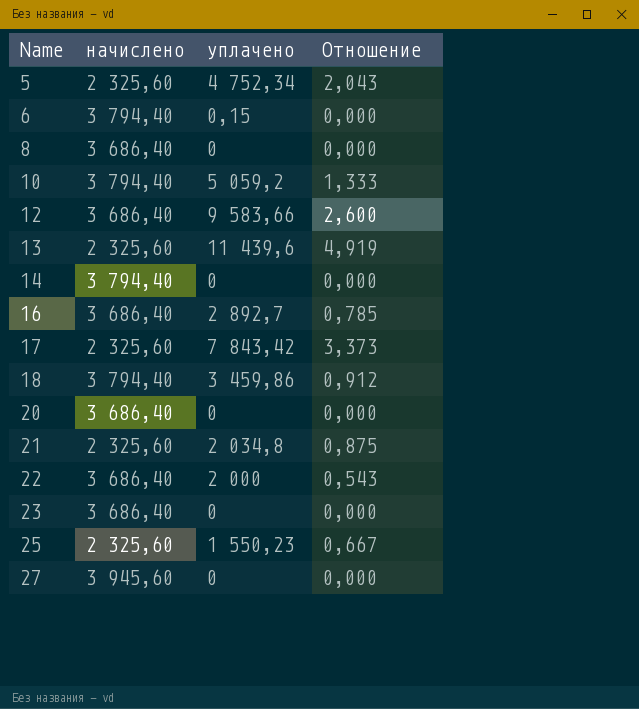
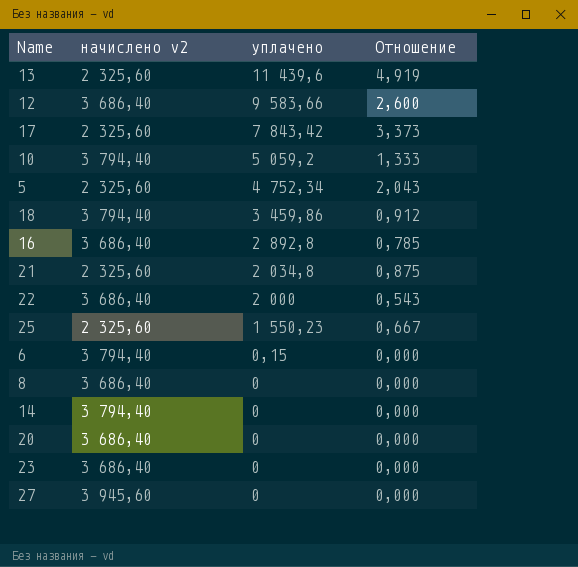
row order: Name ascending -> уплачено descending
column name: начислено -> начислено v2
16 | уплачено: 2 892,7 -> 2 892,8

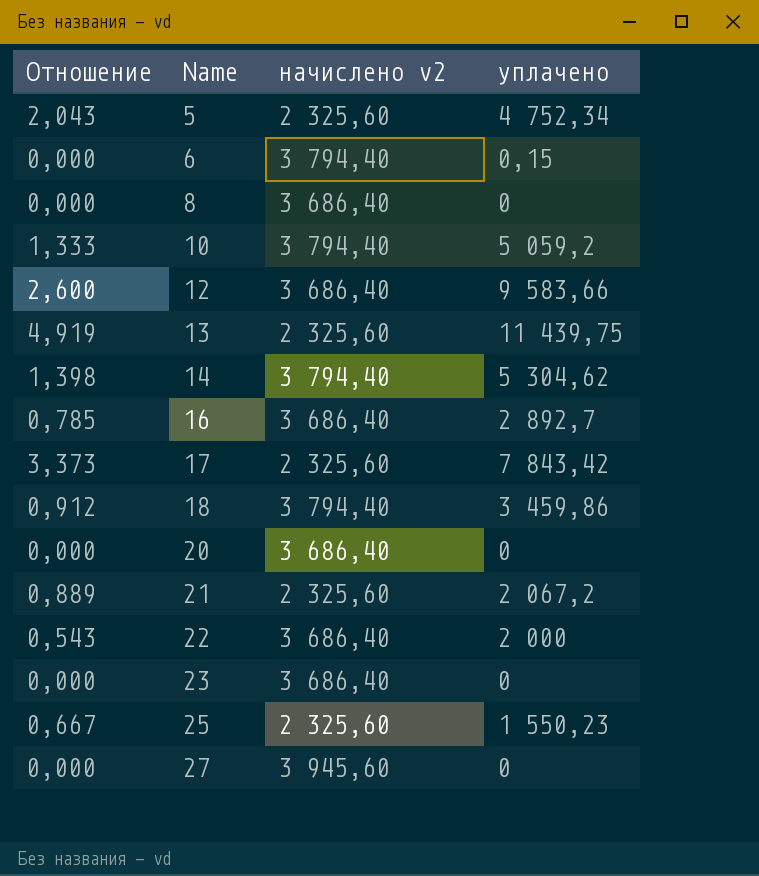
row order: уплачено descending -> Name ascending
column Отношение | position: 4 -> 1
13 | уплачено: 11 439,6 -> 11 439,75
14 | Отношение: 0,000 -> 1,398
14 | уплачено: 0 -> 5 304,62
16 | уплачено: 2 892,8 -> 2 892,7
21 | Отношение: 0,875 -> 0,889
21 | уплачено: 2 034,8 -> 2 067,2

